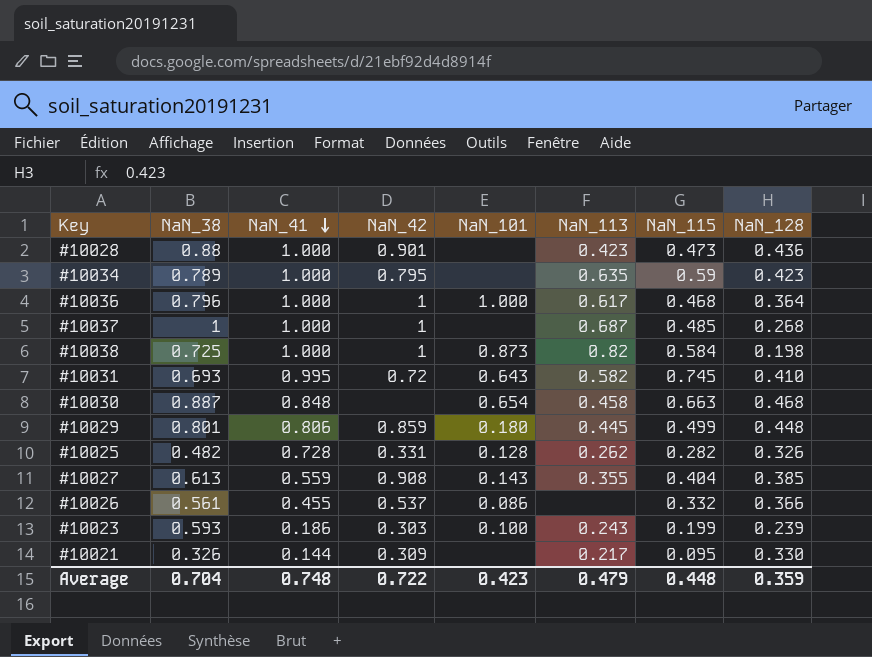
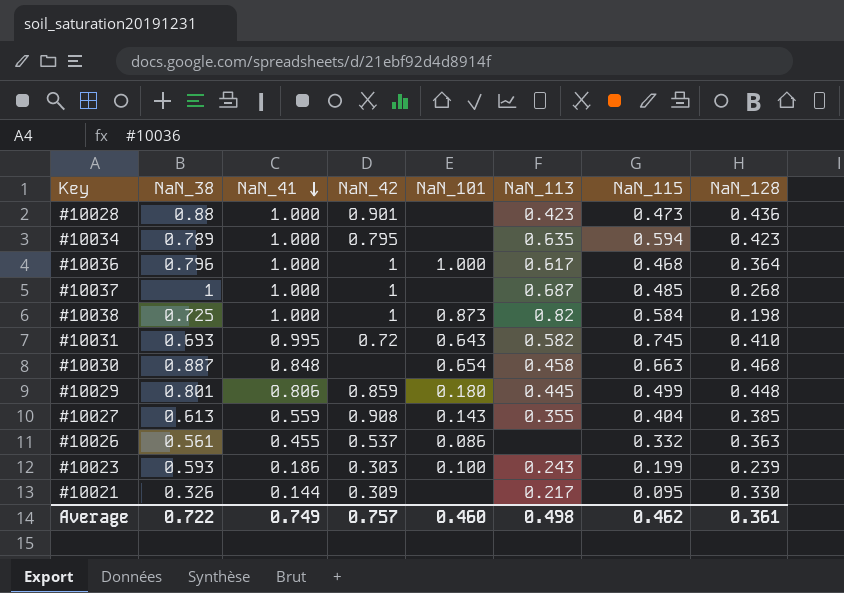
row #10025: 0.482 | 0.728 | 0.331 | 0.128 | 0.262 | 0.282 | 0.326 -> none
#10034 | NaN_115: 0.59 -> 0.594
#10026 | NaN_128: 0.366 -> 0.363
Average | NaN_38: 0.704 -> 0.722
Average | NaN_41: 0.748 -> 0.749
Average | NaN_42: 0.722 -> 0.757
Average | NaN_101: 0.423 -> 0.460
Average | NaN_113: 0.479 -> 0.498
Average | NaN_115: 0.448 -> 0.462
Average | NaN_128: 0.359 -> 0.361

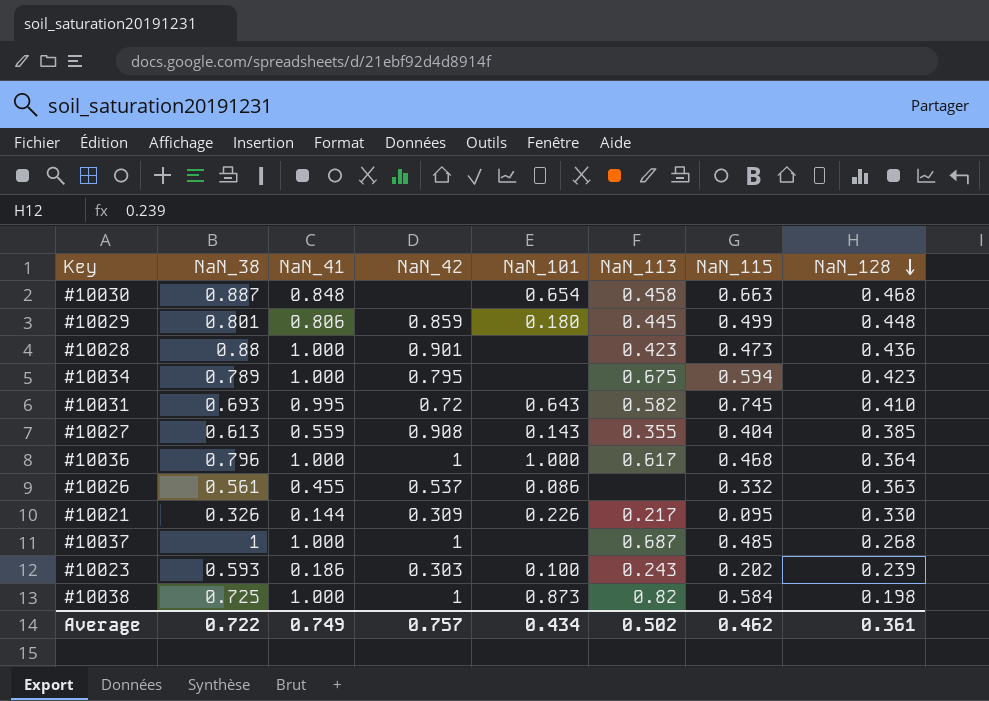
row order: NaN_41 descending -> NaN_128 descending
#10034 | NaN_113: 0.635 -> 0.675
#10021 | NaN_101: none -> 0.226
#10023 | NaN_115: 0.199 -> 0.202
Average | NaN_101: 0.460 -> 0.434
Average | NaN_113: 0.498 -> 0.502

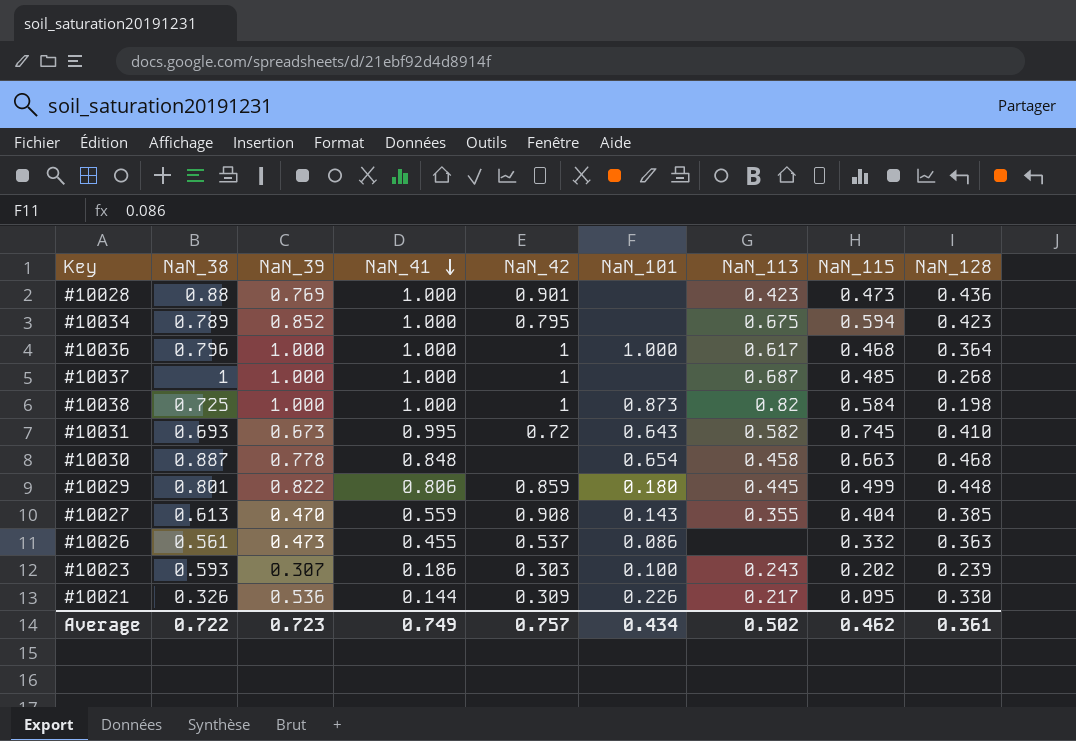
row order: NaN_128 descending -> NaN_41 descending
column NaN_39 | position: none -> 3

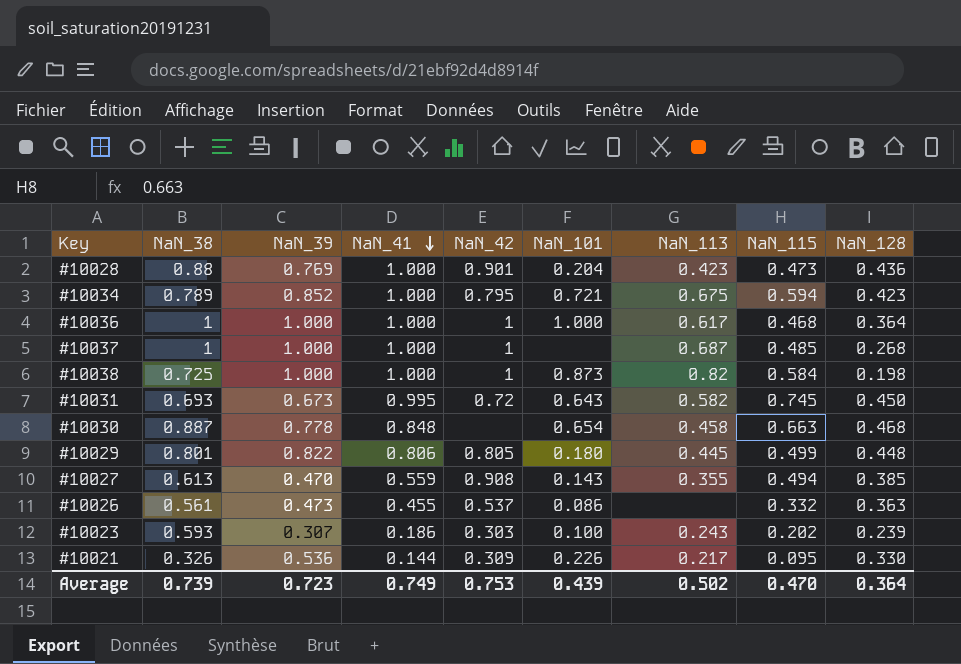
#10028 | NaN_101: none -> 0.204
#10034 | NaN_101: none -> 0.721
#10036 | NaN_38: 0.796 -> 1
#10031 | NaN_128: 0.410 -> 0.450
#10029 | NaN_42: 0.859 -> 0.805
#10027 | NaN_115: 0.404 -> 0.494
Average | NaN_38: 0.722 -> 0.739
Average | NaN_42: 0.757 -> 0.753
Average | NaN_101: 0.434 -> 0.439
Average | NaN_115: 0.462 -> 0.470
Average | NaN_128: 0.361 -> 0.364

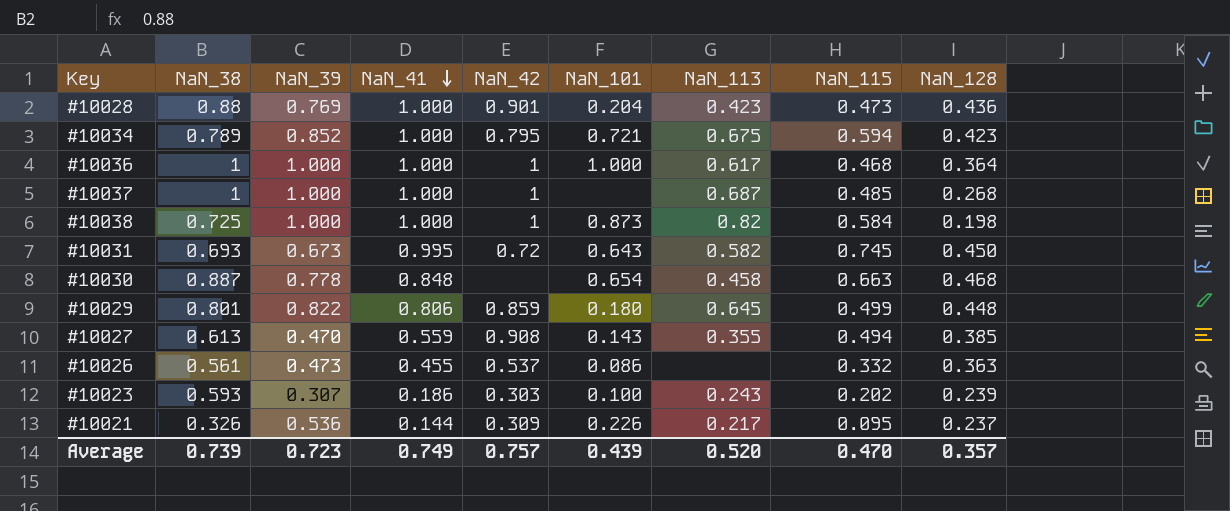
#10029 | NaN_42: 0.805 -> 0.859
#10029 | NaN_113: 0.445 -> 0.645
#10021 | NaN_128: 0.330 -> 0.237
Average | NaN_42: 0.753 -> 0.757
Average | NaN_113: 0.502 -> 0.520
Average | NaN_128: 0.364 -> 0.357

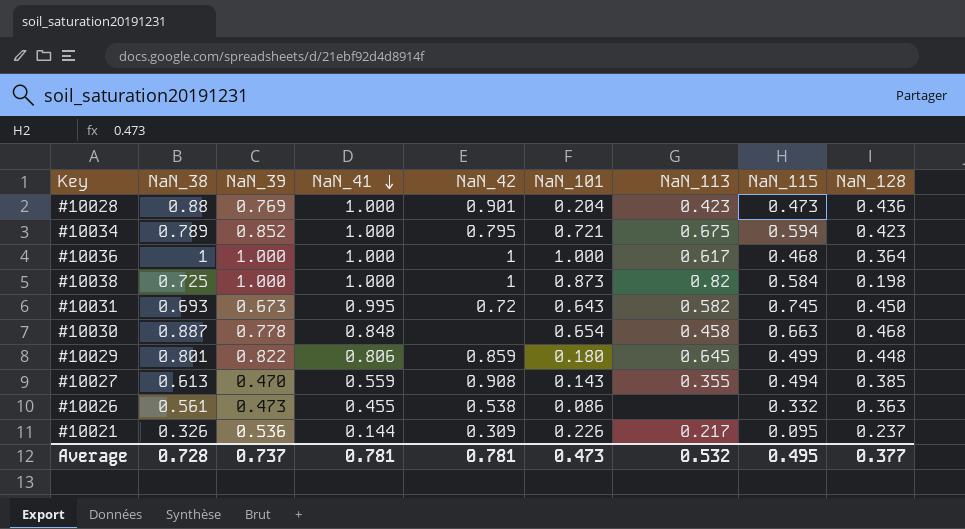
row #10037: 1 | 1.000 | 1.000 | 1 | none | 0.687 | 0.485 | 0.268 -> none
row #10023: 0.593 | 0.307 | 0.186 | 0.303 | 0.100 | 0.243 | 0.202 | 0.239 -> none
#10026 | NaN_42: 0.537 -> 0.538
Average | NaN_38: 0.739 -> 0.728
Average | NaN_39: 0.723 -> 0.737
Average | NaN_41: 0.749 -> 0.781
Average | NaN_42: 0.757 -> 0.781
Average | NaN_101: 0.439 -> 0.473
Average | NaN_113: 0.520 -> 0.532
Average | NaN_115: 0.470 -> 0.495
Average | NaN_128: 0.357 -> 0.377

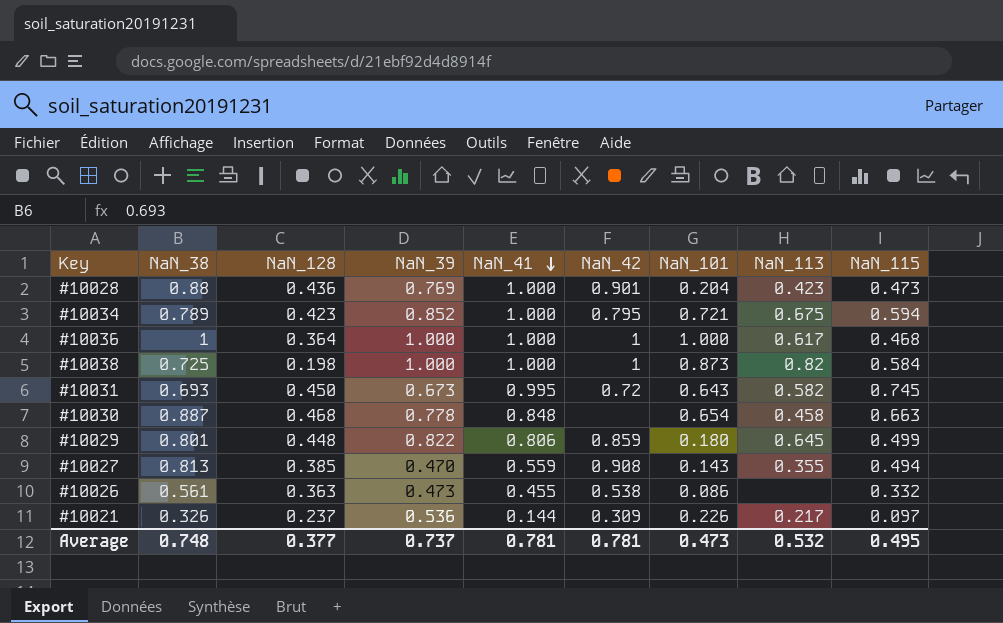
column NaN_128 | position: 9 -> 3
#10027 | NaN_38: 0.613 -> 0.813
#10021 | NaN_115: 0.095 -> 0.097
Average | NaN_38: 0.728 -> 0.748

